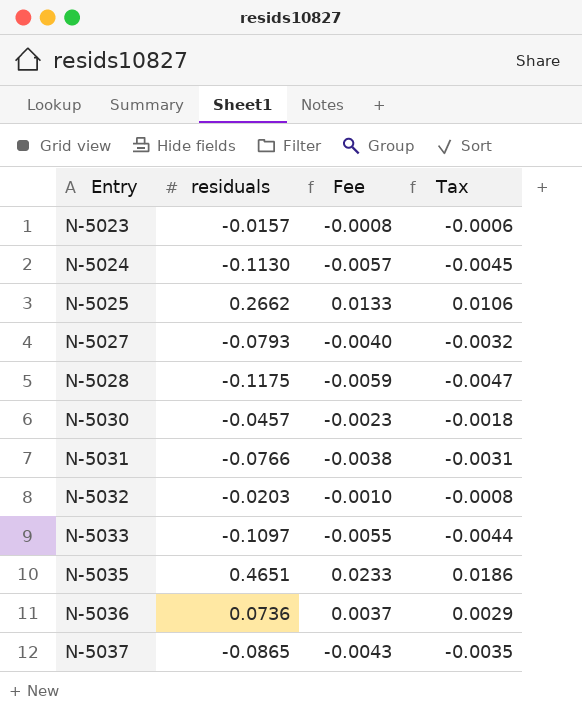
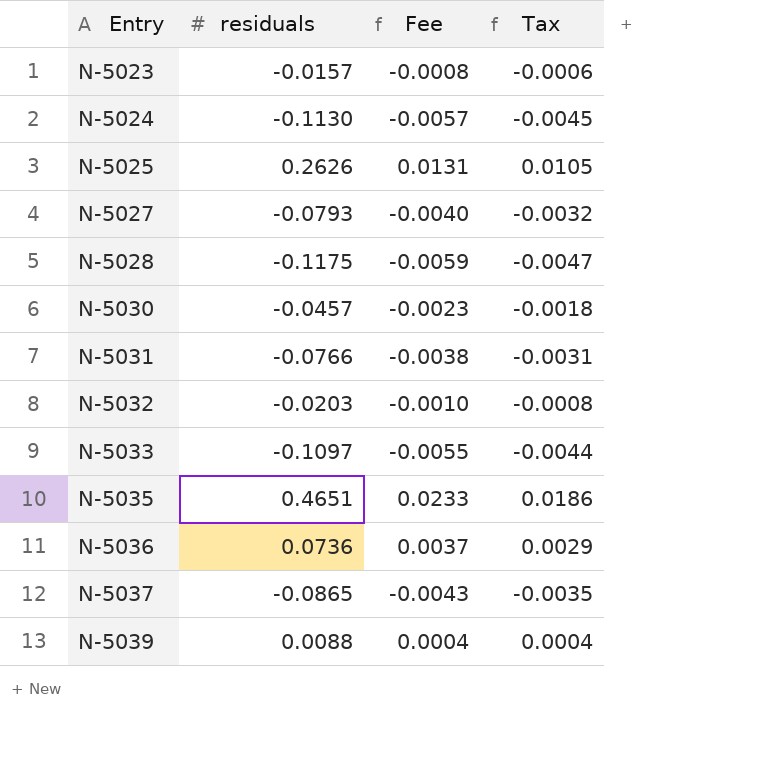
N-5025 | residuals: 0.2662 -> 0.2626
N-5025 | Fee: 0.0133 -> 0.0131
N-5025 | Tax: 0.0106 -> 0.0105
row N-5039: none -> 0.0088 | 0.0004 | 0.0004

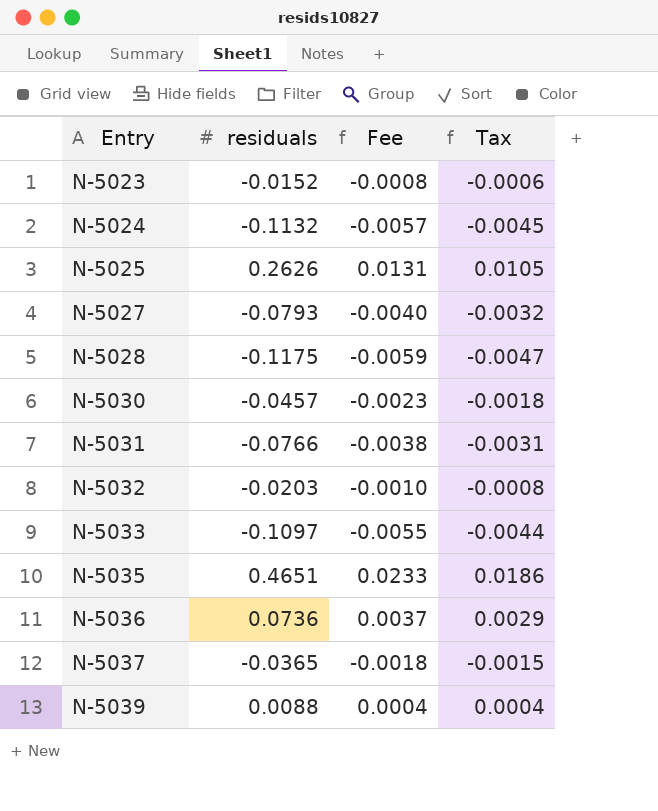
N-5023 | residuals: -0.0157 -> -0.0152
N-5024 | residuals: -0.1130 -> -0.1132
N-5037 | residuals: -0.0865 -> -0.0365
N-5037 | Fee: -0.0043 -> -0.0018
N-5037 | Tax: -0.0035 -> -0.0015

